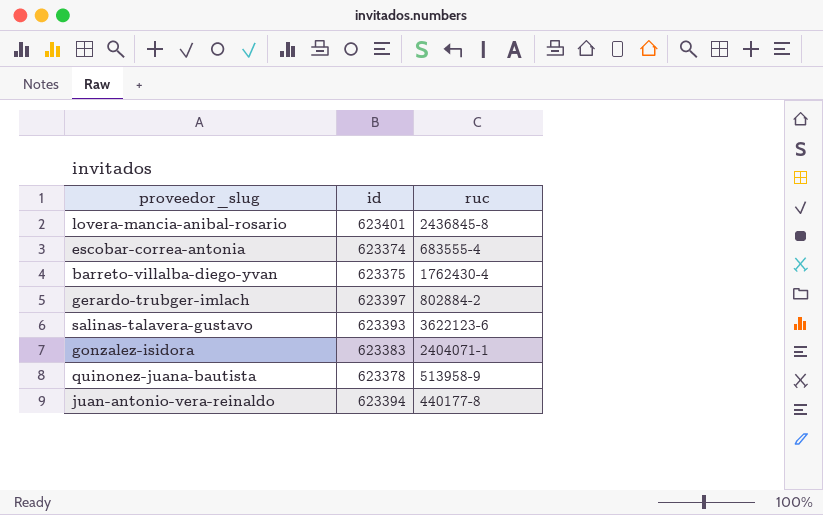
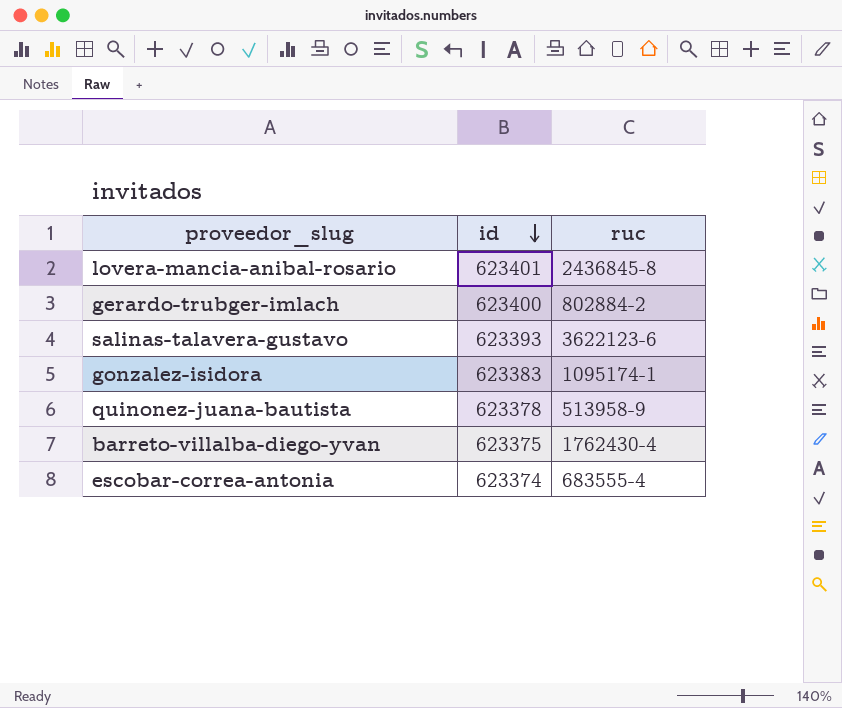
row order: none -> id descending
row juan-antonio-vera-reinaldo: 623394 | 440177-8 -> none
gerardo-trubger-imlach | id: 623397 -> 623400
gonzalez-isidora | ruc: 2404071-1 -> 1095174-1

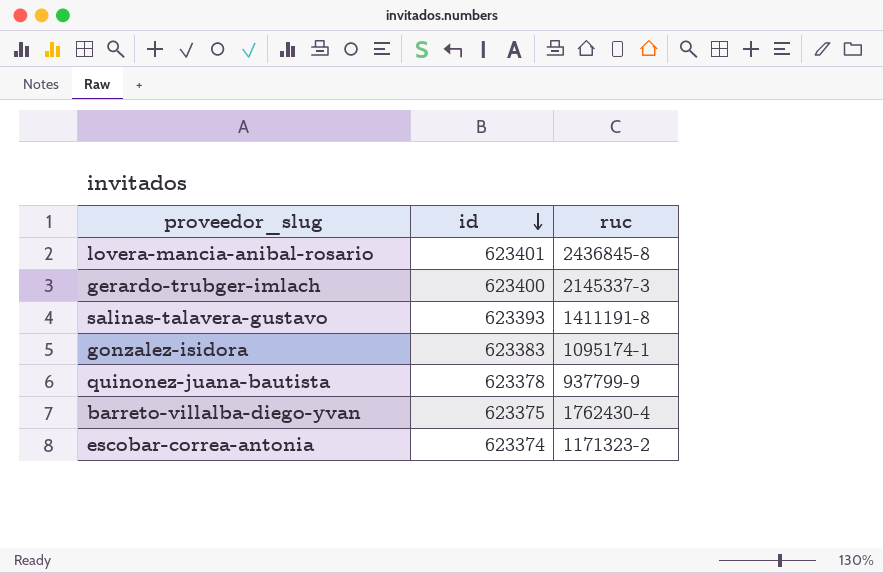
gerardo-trubger-imlach | ruc: 802884-2 -> 2145337-3
salinas-talavera-gustavo | ruc: 3622123-6 -> 1411191-8
quinonez-juana-bautista | ruc: 513958-9 -> 937799-9
escobar-correa-antonia | ruc: 683555-4 -> 1171323-2

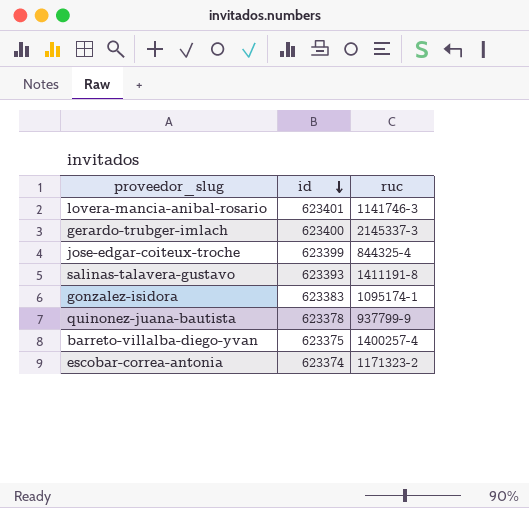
lovera-mancia-anibal-rosario | ruc: 2436845-8 -> 1141746-3
row jose-edgar-coiteux-troche: none -> 623399 | 844325-4
barreto-villalba-diego-yvan | ruc: 1762430-4 -> 1400257-4

